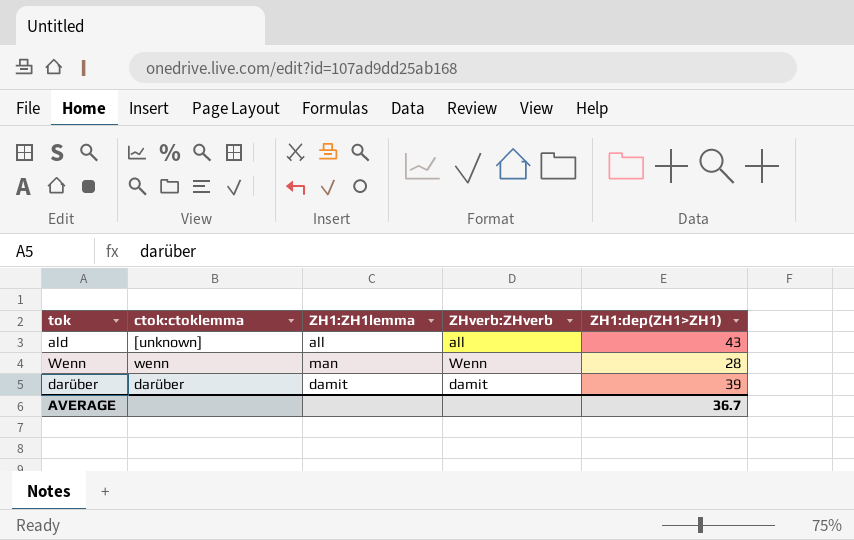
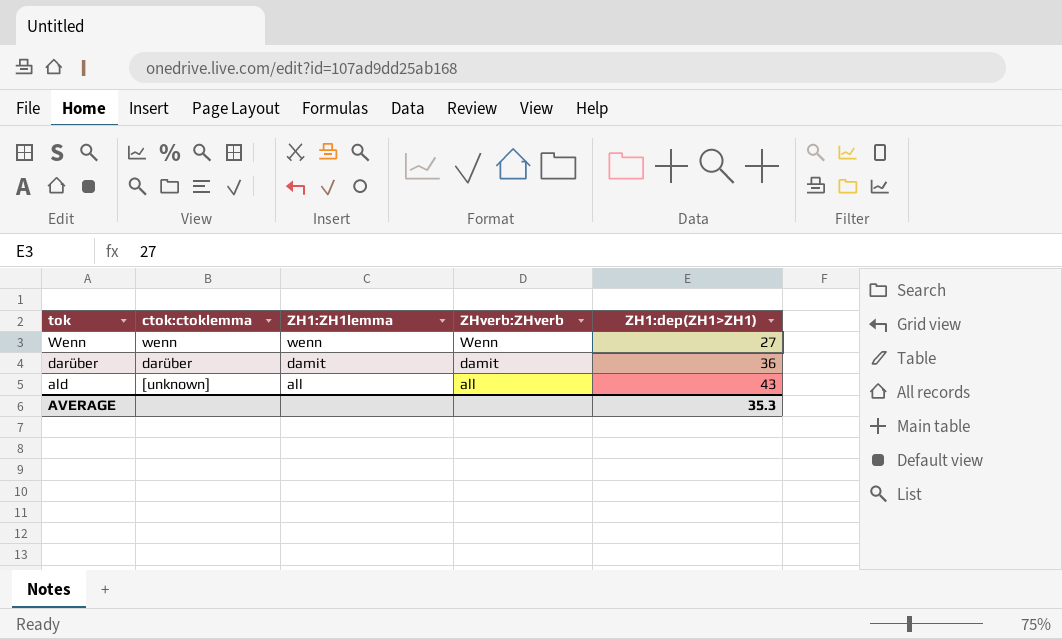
row order: none -> tok descending
Wenn | ZH1:ZH1lemma: man -> wenn
Wenn | ZH1:dep(ZH1>ZH1): 28 -> 27
darüber | ZH1:dep(ZH1>ZH1): 39 -> 36
AVERAGE | ZH1:dep(ZH1>ZH1): 36.7 -> 35.3

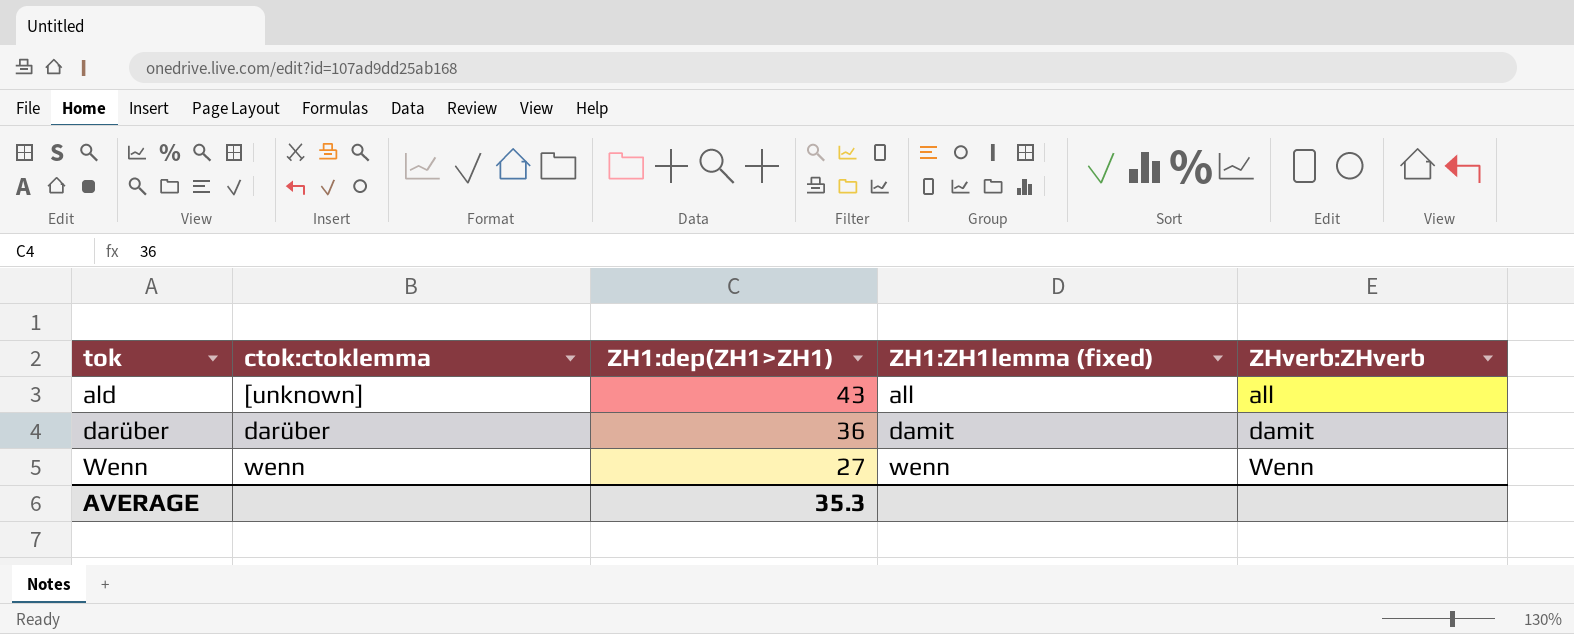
row order: tok descending -> tok ascending
column ZH1:dep(ZH1>ZH1) | position: 5 -> 3
column name: ZH1:ZH1lemma -> ZH1:ZH1lemma (fixed)

